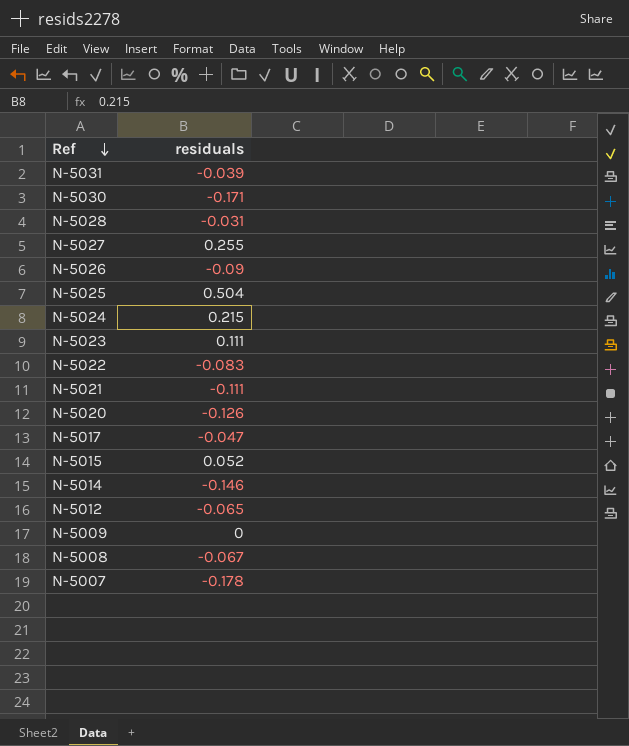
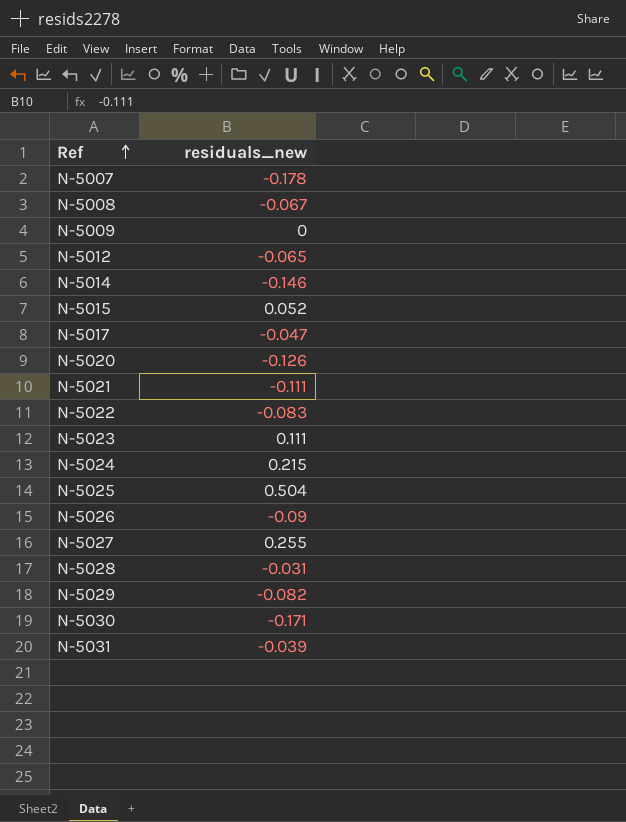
row order: Ref descending -> Ref ascending
column name: residuals -> residuals_new
row N-5029: none -> -0.082

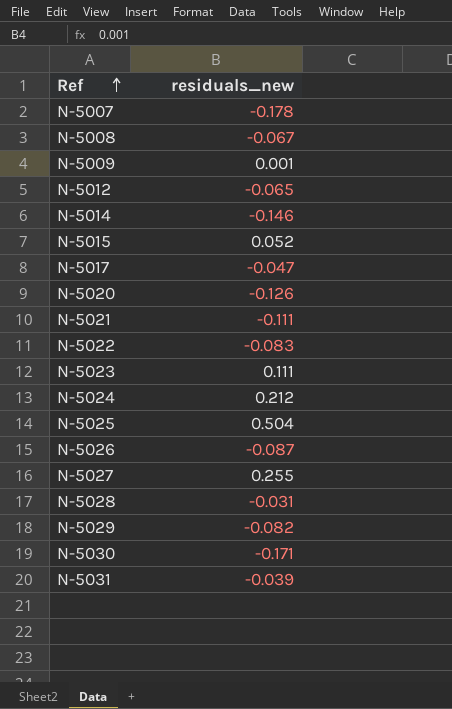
N-5009 | residuals_new: 0 -> 0.001
N-5024 | residuals_new: 0.215 -> 0.212
N-5026 | residuals_new: -0.09 -> -0.087

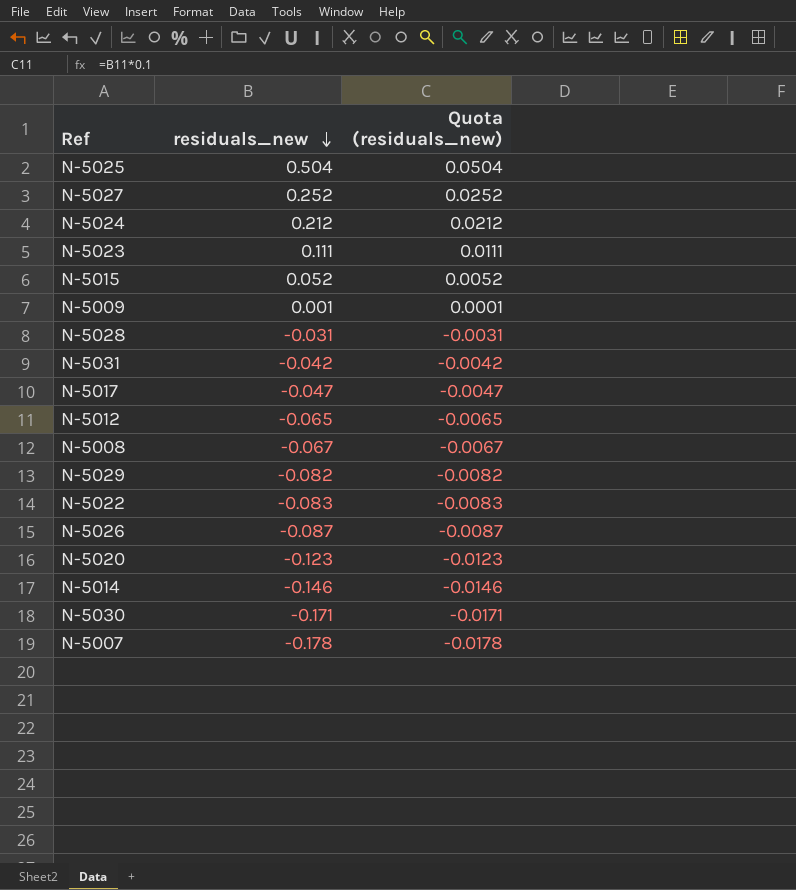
row order: Ref ascending -> residuals_new descending
column Quota (residuals_new) | formula: none -> [residuals_new] * 0.1
row N-5021: -0.111 -> none
N-5027 | residuals_new: 0.255 -> 0.252
N-5031 | residuals_new: -0.039 -> -0.042
N-5020 | residuals_new: -0.126 -> -0.123

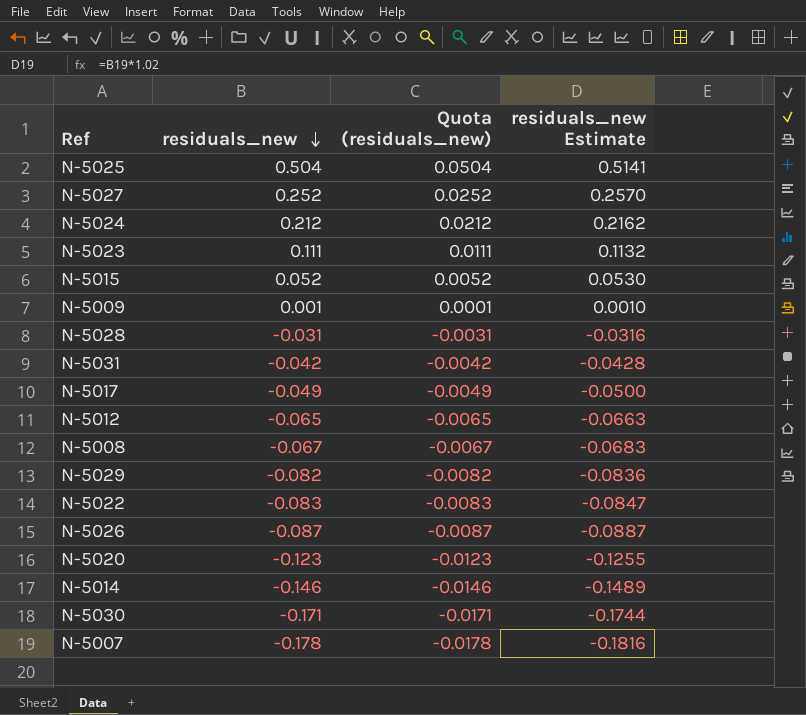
column residuals_new Estimate | formula: none -> [residuals_new] * 1.02
N-5017 | residuals_new: -0.047 -> -0.049
N-5017 | Quota (residuals_new): -0.0047 -> -0.0049

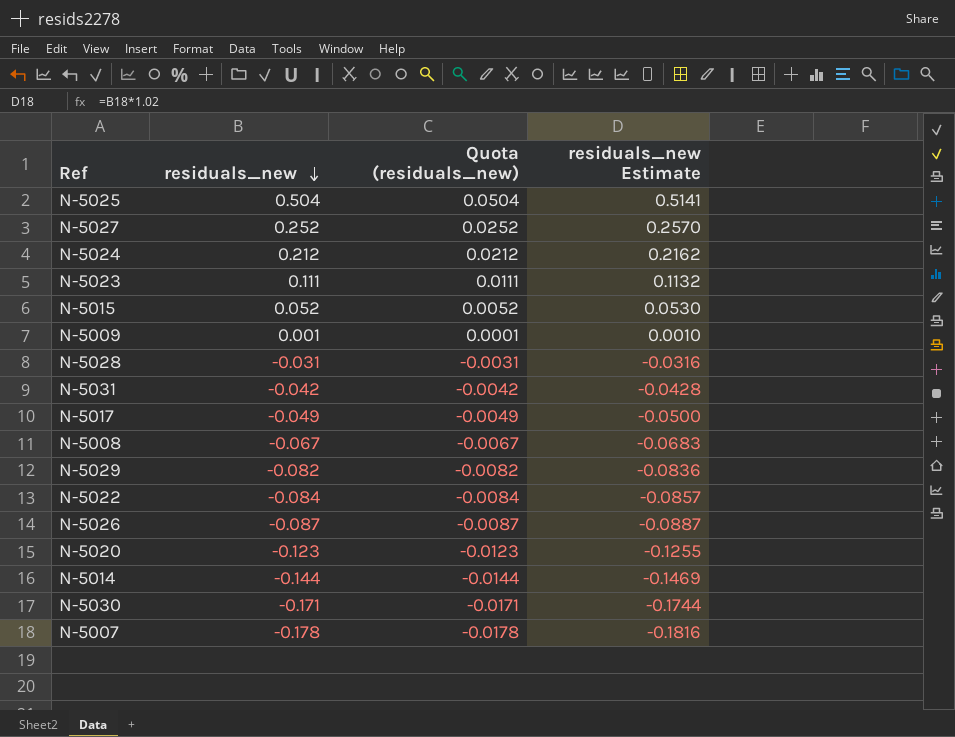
row N-5012: -0.065 | -0.0065 | -0.0663 -> none
N-5022 | residuals_new: -0.083 -> -0.084
N-5022 | Quota (residuals_new): -0.0083 -> -0.0084
N-5022 | residuals_new Estimate: -0.0847 -> -0.0857
N-5014 | residuals_new: -0.146 -> -0.144
N-5014 | Quota (residuals_new): -0.0146 -> -0.0144
N-5014 | residuals_new Estimate: -0.1489 -> -0.1469

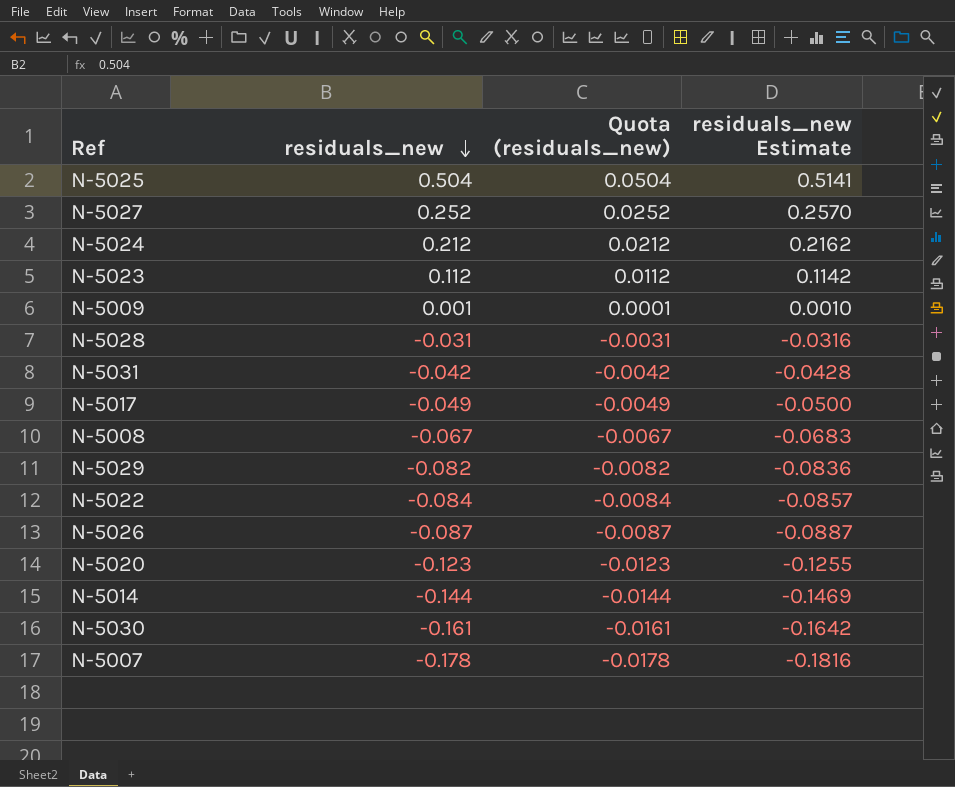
row N-5015: 0.052 | 0.0052 | 0.0530 -> none
N-5023 | residuals_new: 0.111 -> 0.112
N-5023 | Quota (residuals_new): 0.0111 -> 0.0112
N-5023 | residuals_new Estimate: 0.1132 -> 0.1142
N-5030 | residuals_new: -0.171 -> -0.161
N-5030 | Quota (residuals_new): -0.0171 -> -0.0161
N-5030 | residuals_new Estimate: -0.1744 -> -0.1642

